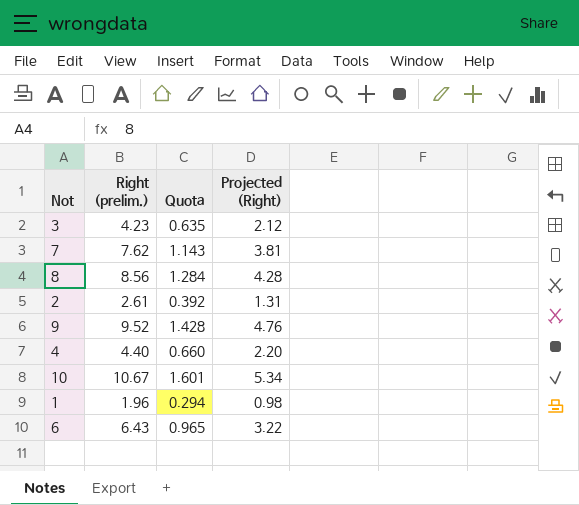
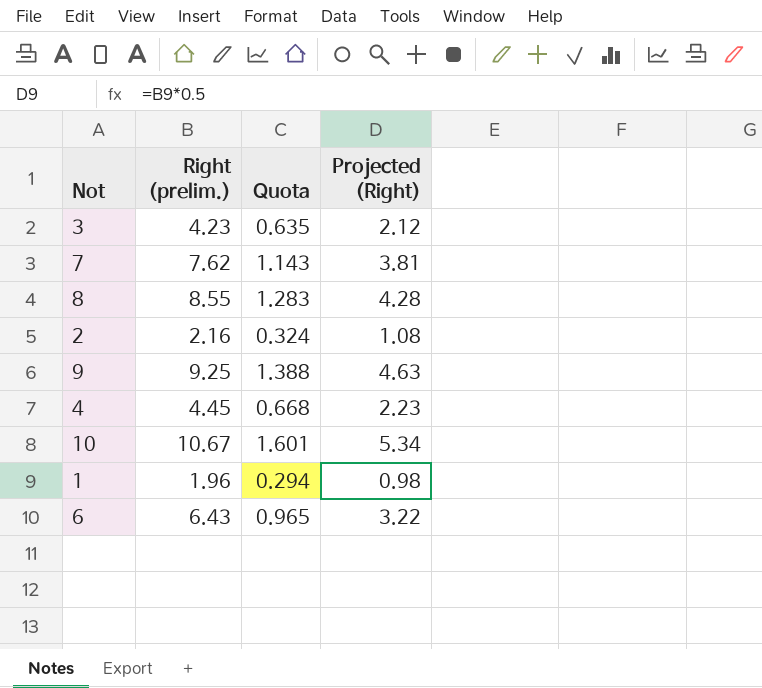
8 | Right (prelim.): 8.56 -> 8.55
8 | Quota: 1.284 -> 1.283
2 | Right (prelim.): 2.61 -> 2.16
2 | Quota: 0.392 -> 0.324
2 | Projected (Right): 1.31 -> 1.08
9 | Right (prelim.): 9.52 -> 9.25
9 | Quota: 1.428 -> 1.388
9 | Projected (Right): 4.76 -> 4.63
4 | Right (prelim.): 4.40 -> 4.45
4 | Quota: 0.660 -> 0.668
4 | Projected (Right): 2.20 -> 2.23

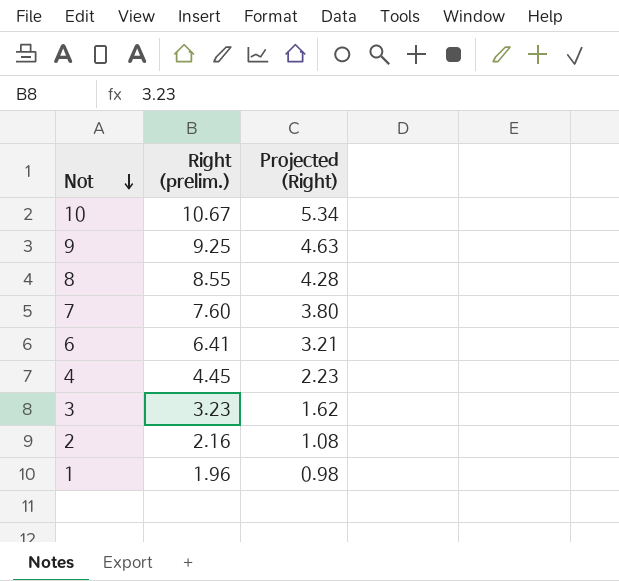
row order: none -> Not descending
column Quota | formula: [Right (prelim.)] * 0.15 -> none
7 | Right (prelim.): 7.62 -> 7.60
7 | Projected (Right): 3.81 -> 3.80
6 | Right (prelim.): 6.43 -> 6.41
6 | Projected (Right): 3.22 -> 3.21
3 | Right (prelim.): 4.23 -> 3.23
3 | Projected (Right): 2.12 -> 1.62

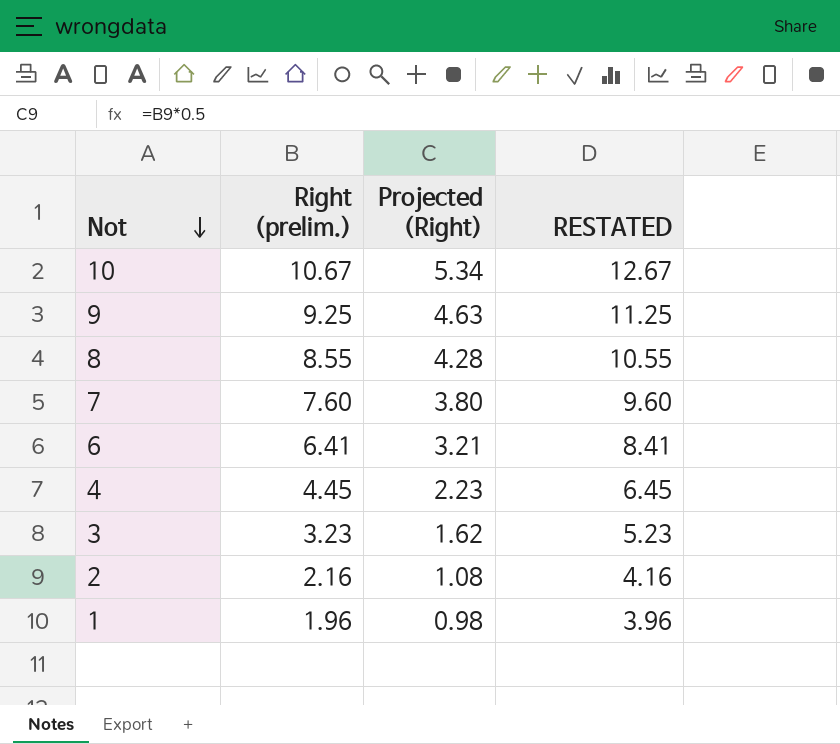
column RESTATED | formula: none -> [Right (prelim.)] + 2

